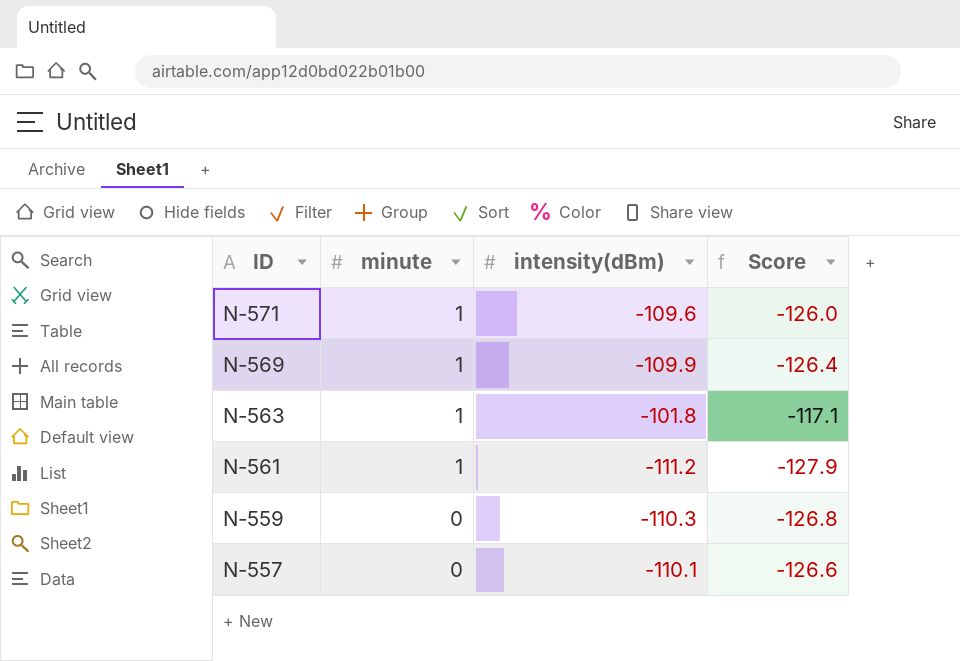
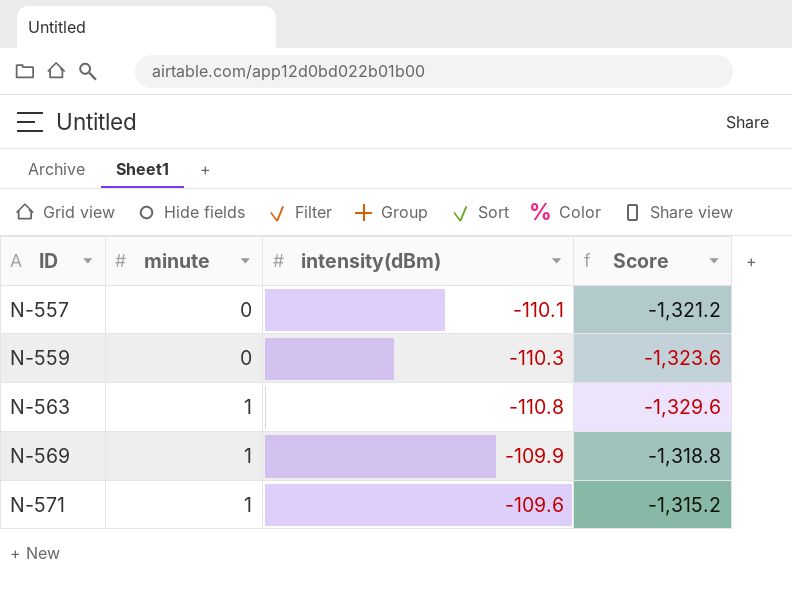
row order: ID descending -> ID ascending
column Score | formula: [intensity(dBm)] * 1.15 -> [intensity(dBm)] * 12
row N-561: 1 | -111.2 | -127.9 -> none
N-563 | intensity(dBm): -101.8 -> -110.8

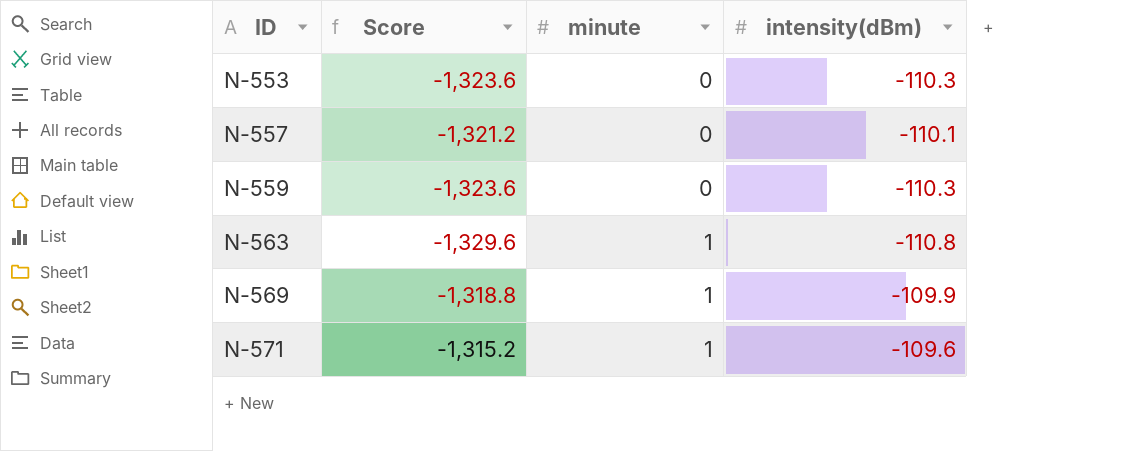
column Score | position: 4 -> 2
row N-553: none -> -1,323.6 | 0 | -110.3

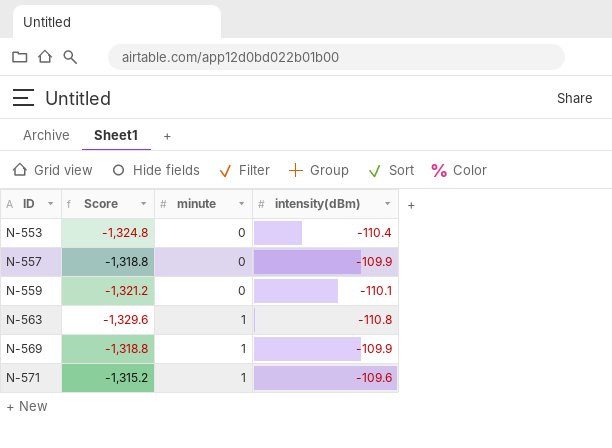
N-553 | Score: -1,323.6 -> -1,324.8
N-553 | intensity(dBm): -110.3 -> -110.4
N-557 | Score: -1,321.2 -> -1,318.8
N-557 | intensity(dBm): -110.1 -> -109.9
N-559 | Score: -1,323.6 -> -1,321.2
N-559 | intensity(dBm): -110.3 -> -110.1

